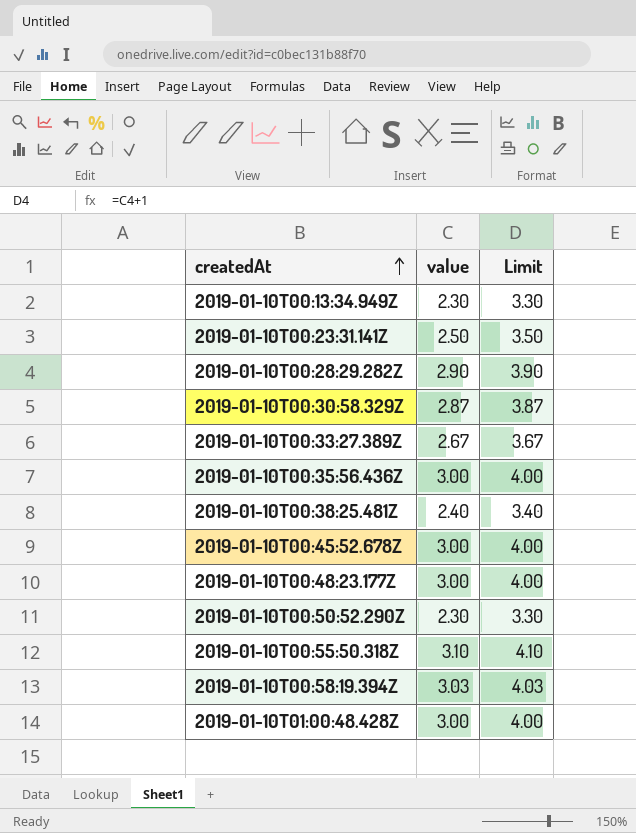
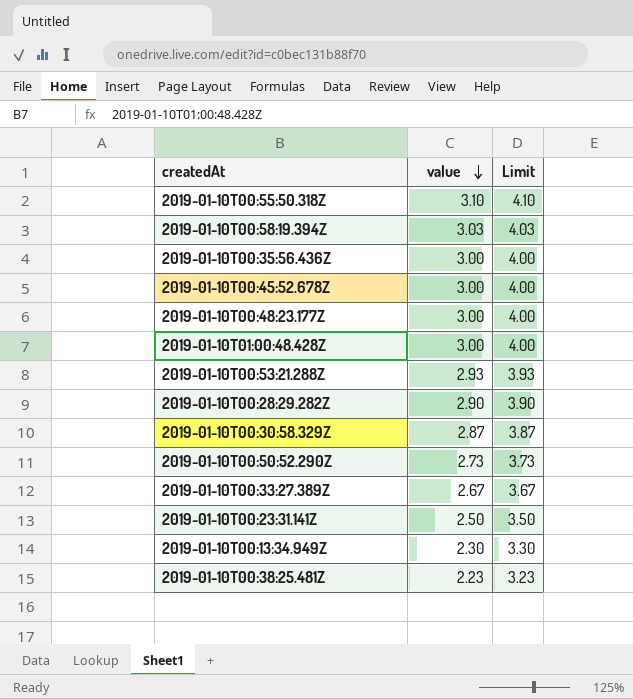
row order: createdAt ascending -> value descending
row 2019-01-10T00:53:21.288Z: none -> 2.93 | 3.93
2019-01-10T00:50:52.290Z | value: 2.30 -> 2.73
2019-01-10T00:50:52.290Z | Limit: 3.30 -> 3.73
2019-01-10T00:38:25.481Z | value: 2.40 -> 2.23
2019-01-10T00:38:25.481Z | Limit: 3.40 -> 3.23

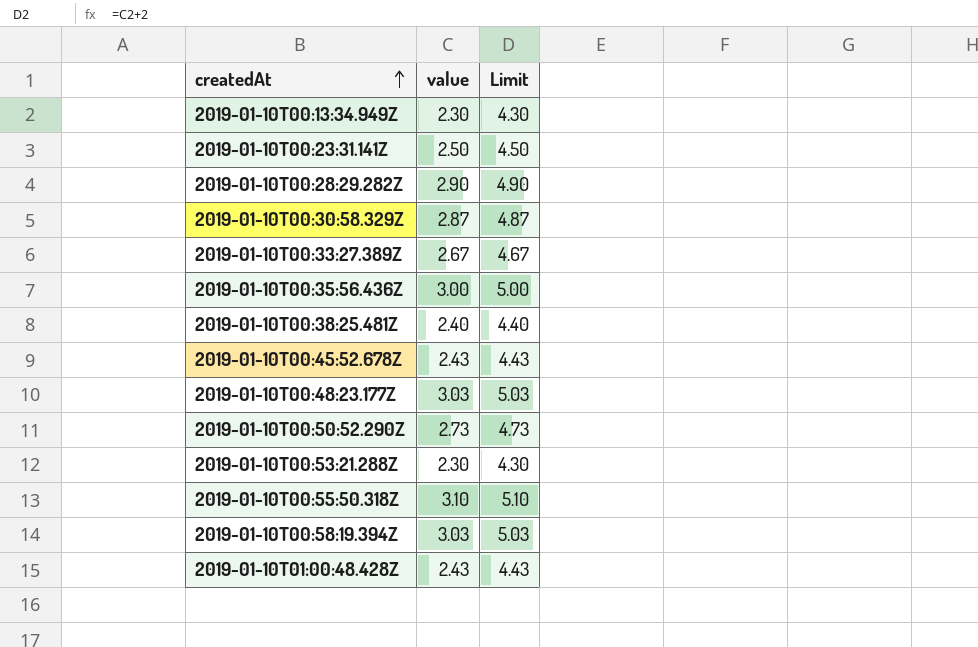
row order: value descending -> createdAt ascending
column Limit | formula: [value] + 1 -> [value] + 2
2019-01-10T00:38:25.481Z | value: 2.23 -> 2.40
2019-01-10T00:45:52.678Z | value: 3.00 -> 2.43
2019-01-10T00:48:23.177Z | value: 3.00 -> 3.03
2019-01-10T00:53:21.288Z | value: 2.93 -> 2.30
2019-01-10T01:00:48.428Z | value: 3.00 -> 2.43

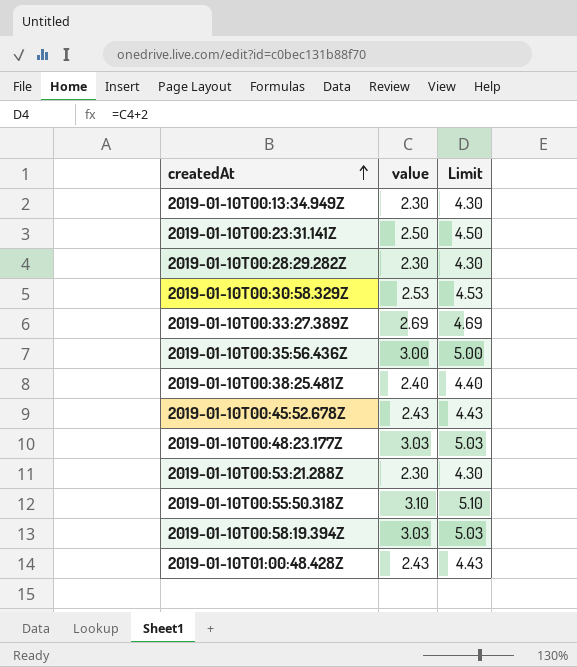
row 2019-01-10T00:50:52.290Z: 2.73 | 4.73 -> none
2019-01-10T00:28:29.282Z | value: 2.90 -> 2.30
2019-01-10T00:28:29.282Z | Limit: 4.90 -> 4.30
2019-01-10T00:30:58.329Z | value: 2.87 -> 2.53
2019-01-10T00:30:58.329Z | Limit: 4.87 -> 4.53
2019-01-10T00:33:27.389Z | value: 2.67 -> 2.69
2019-01-10T00:33:27.389Z | Limit: 4.67 -> 4.69

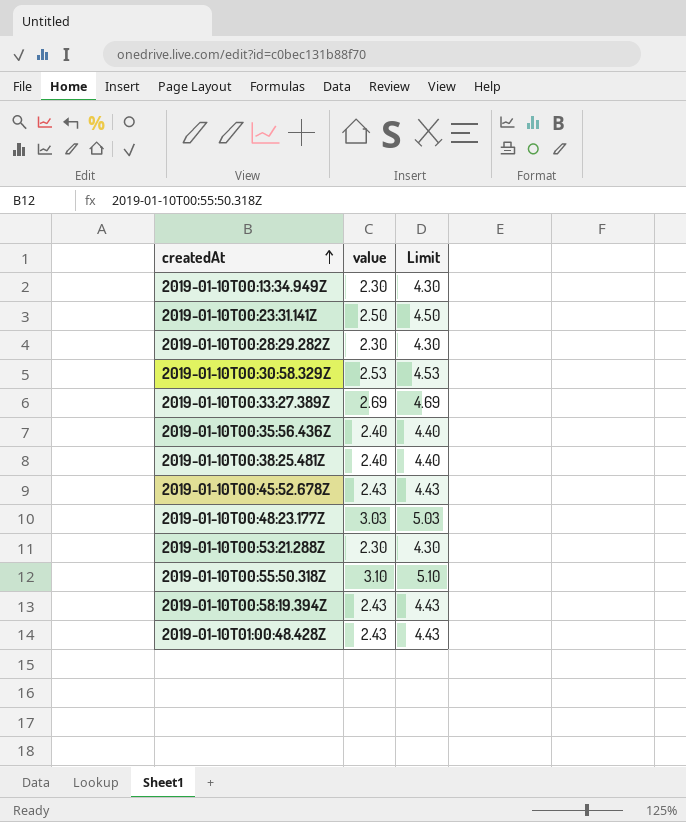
2019-01-10T00:35:56.436Z | value: 3.00 -> 2.40
2019-01-10T00:35:56.436Z | Limit: 5.00 -> 4.40
2019-01-10T00:58:19.394Z | value: 3.03 -> 2.43
2019-01-10T00:58:19.394Z | Limit: 5.03 -> 4.43

